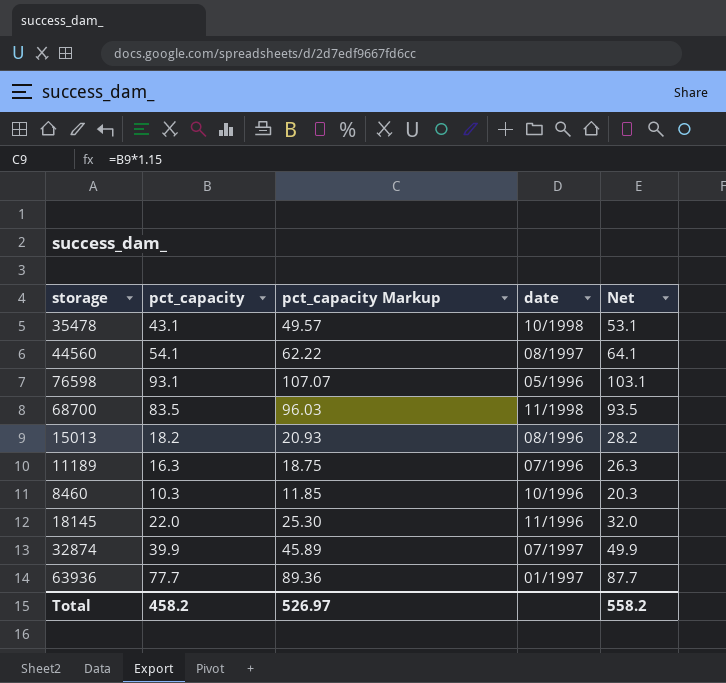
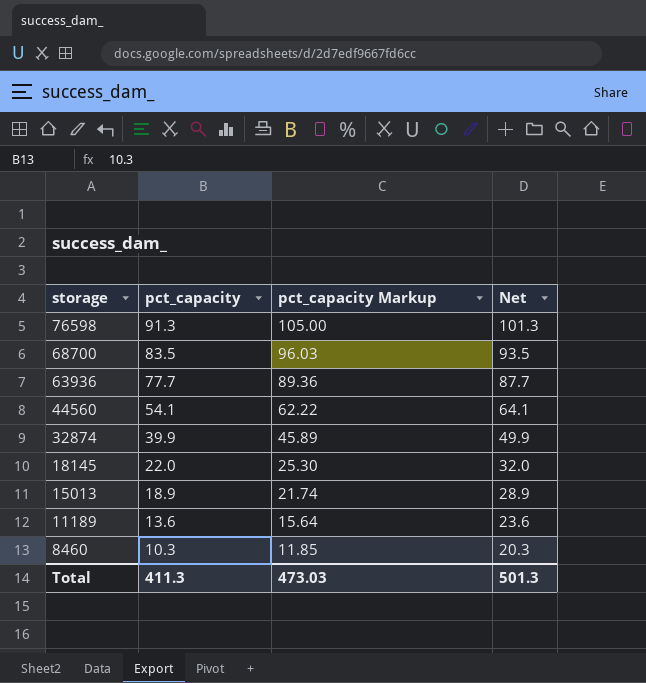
row order: none -> storage descending
column date | position: 4 -> none
row 35478: 43.1 | 49.57 | 10/1998 | 53.1 -> none
76598 | pct_capacity: 93.1 -> 91.3
76598 | pct_capacity Markup: 107.07 -> 105.00
76598 | Net: 103.1 -> 101.3
15013 | pct_capacity: 18.2 -> 18.9
15013 | pct_capacity Markup: 20.93 -> 21.74
15013 | Net: 28.2 -> 28.9
11189 | pct_capacity: 16.3 -> 13.6
11189 | pct_capacity Markup: 18.75 -> 15.64
11189 | Net: 26.3 -> 23.6
Total | pct_capacity: 458.2 -> 411.3
Total | pct_capacity Markup: 526.97 -> 473.03
Total | Net: 558.2 -> 501.3

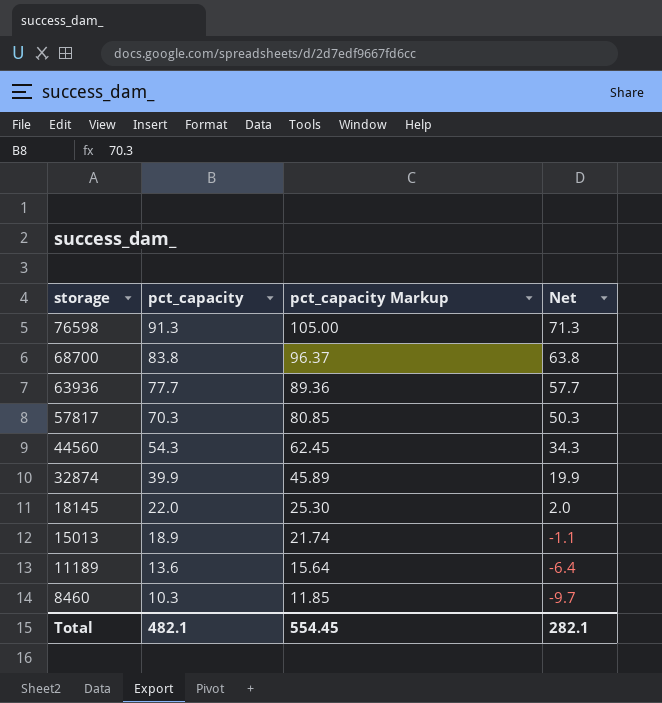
column Net | formula: [pct_capacity] + 10 -> [pct_capacity] - 20
68700 | pct_capacity: 83.5 -> 83.8
68700 | pct_capacity Markup: 96.03 -> 96.37
row 57817: none -> 70.3 | 80.85 | 50.3
44560 | pct_capacity: 54.1 -> 54.3
44560 | pct_capacity Markup: 62.22 -> 62.45
Total | pct_capacity: 411.3 -> 482.1
Total | pct_capacity Markup: 473.03 -> 554.45
Total | Net: 501.3 -> 282.1

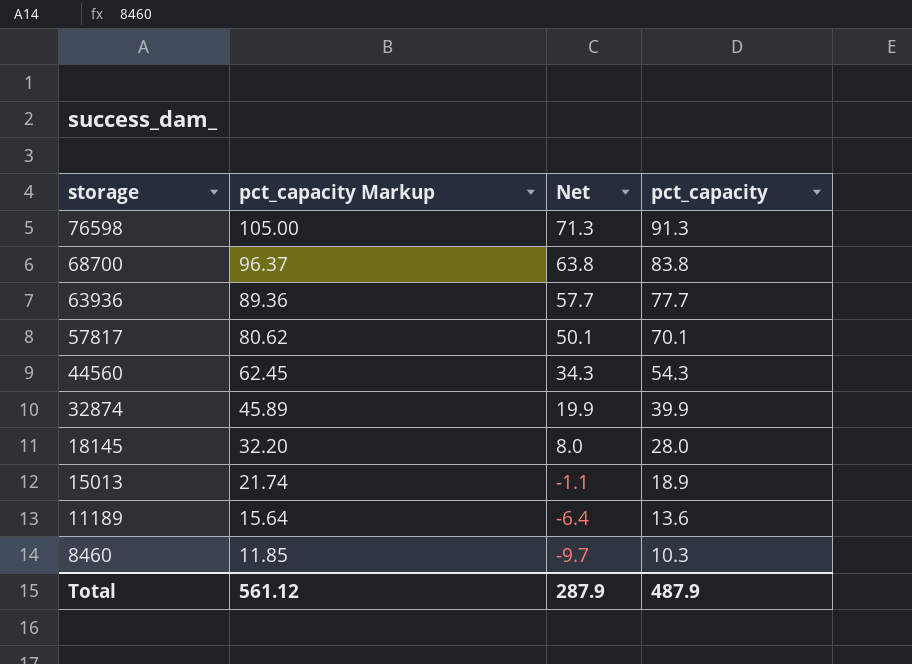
column pct_capacity | position: 2 -> 4
57817 | pct_capacity Markup: 80.85 -> 80.62
57817 | Net: 50.3 -> 50.1
57817 | pct_capacity: 70.3 -> 70.1
18145 | pct_capacity Markup: 25.30 -> 32.20
18145 | Net: 2.0 -> 8.0
18145 | pct_capacity: 22.0 -> 28.0
Total | pct_capacity Markup: 554.45 -> 561.12
Total | Net: 282.1 -> 287.9
Total | pct_capacity: 482.1 -> 487.9

